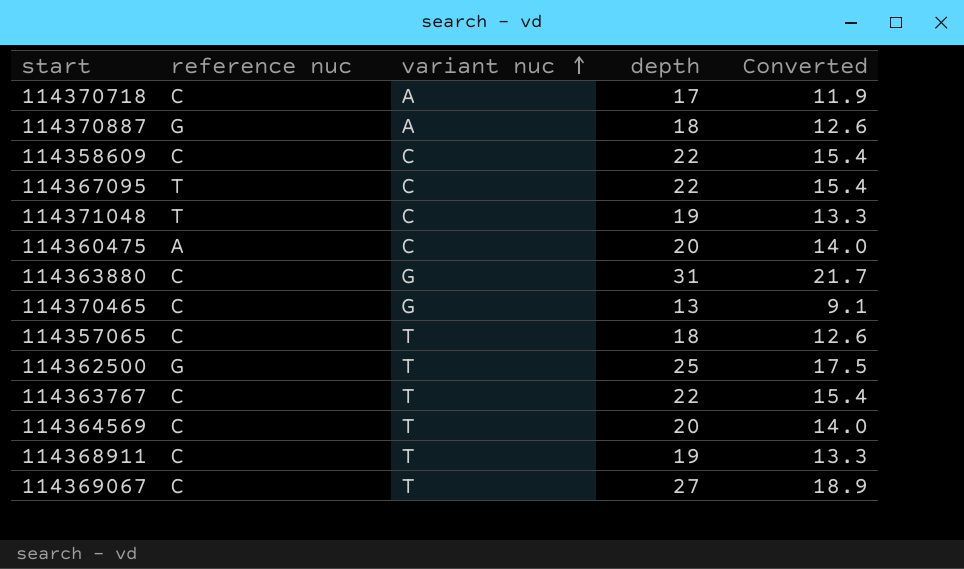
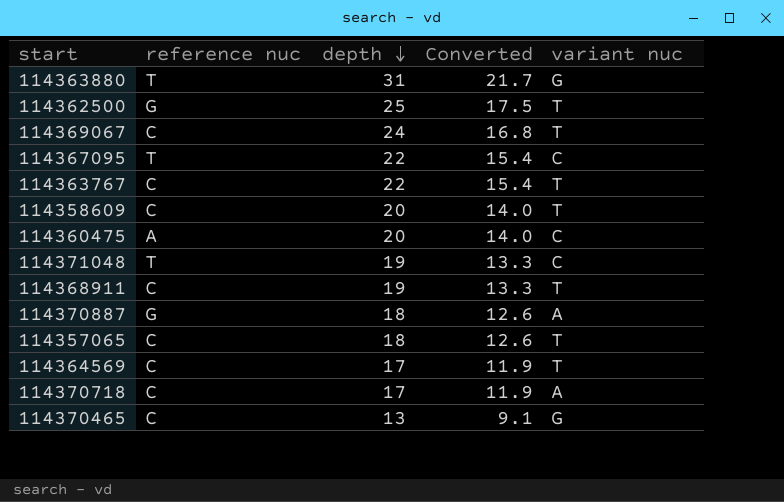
row order: variant nuc ascending -> depth descending
column variant nuc | position: 3 -> 5
114363880 | reference nuc: C -> T
114369067 | depth: 27 -> 24
114369067 | Converted: 18.9 -> 16.8
114358609 | depth: 22 -> 20
114358609 | Converted: 15.4 -> 14.0
114358609 | variant nuc: C -> T
114364569 | depth: 20 -> 17
114364569 | Converted: 14.0 -> 11.9

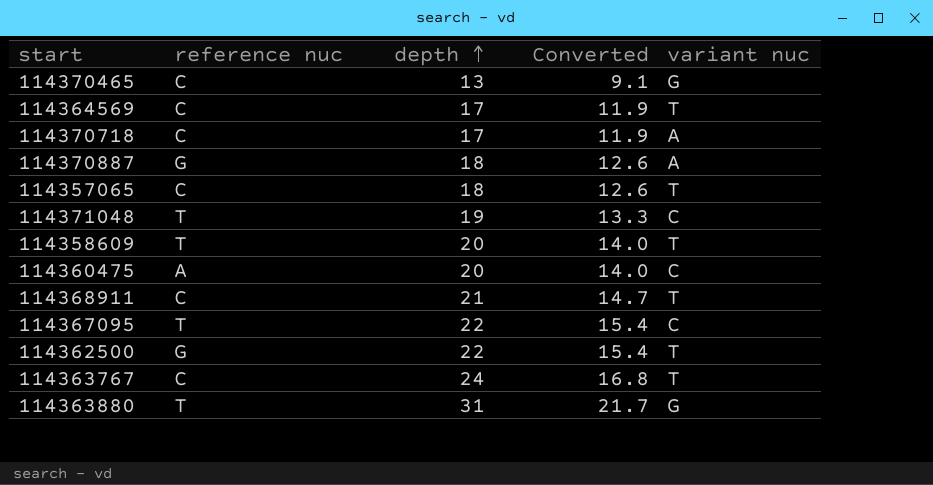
row order: depth descending -> depth ascending
row 114369067: C | 24 | 16.8 | T -> none
114358609 | reference nuc: C -> T
114368911 | depth: 19 -> 21
114368911 | Converted: 13.3 -> 14.7
114362500 | depth: 25 -> 22
114362500 | Converted: 17.5 -> 15.4
114363767 | depth: 22 -> 24
114363767 | Converted: 15.4 -> 16.8

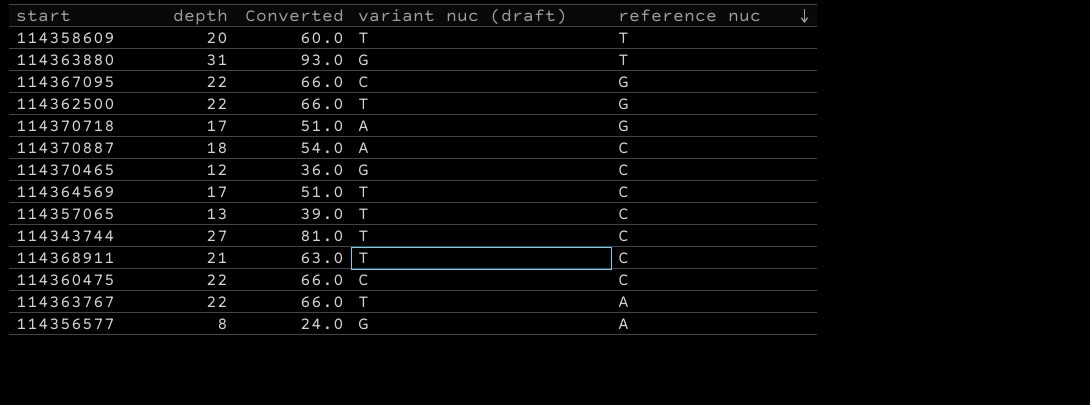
row order: depth ascending -> reference nuc descending
column Converted | formula: [depth] * 0.7 -> [depth] * 3
column name: variant nuc -> variant nuc (draft)
column reference nuc | position: 2 -> 5
row 114371048: T | 19 | 13.3 | C -> none
114367095 | reference nuc: T -> G
114370718 | reference nuc: C -> G
114370887 | reference nuc: G -> C
114370465 | depth: 13 -> 12
114357065 | depth: 18 -> 13
row 114343744: none -> 27 | 81.0 | T | C
114360475 | depth: 20 -> 22
114360475 | reference nuc: A -> C
114363767 | depth: 24 -> 22
114363767 | reference nuc: C -> A
row 114356577: none -> 8 | 24.0 | G | A

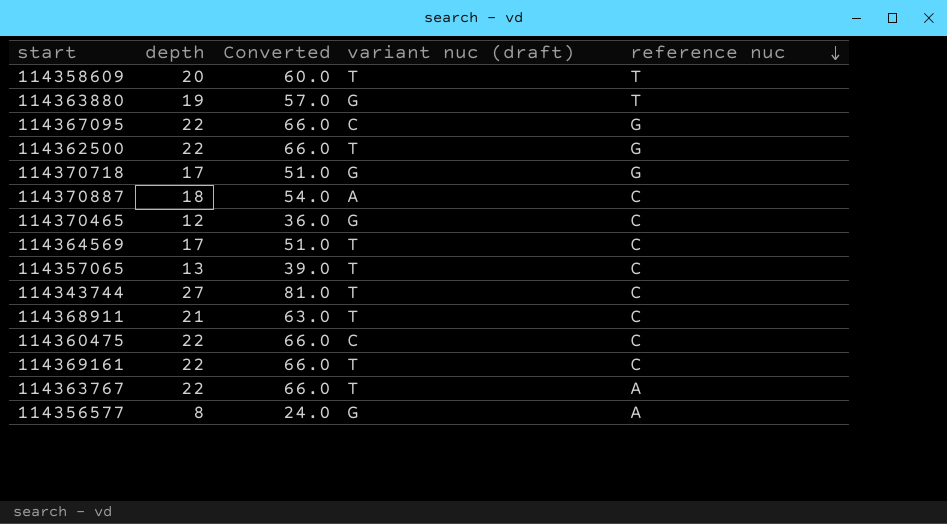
114363880 | depth: 31 -> 19
114363880 | Converted: 93.0 -> 57.0
114370718 | variant nuc (draft): A -> G
row 114369161: none -> 22 | 66.0 | T | C

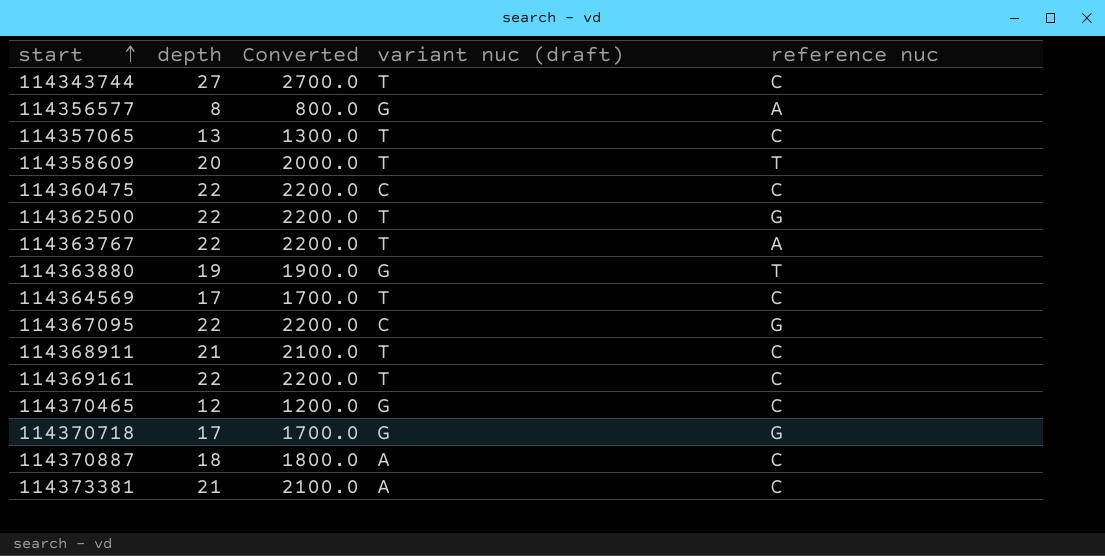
row order: reference nuc descending -> start ascending
column Converted | formula: [depth] * 3 -> [depth] * 100
row 114373381: none -> 21 | 2100.0 | A | C

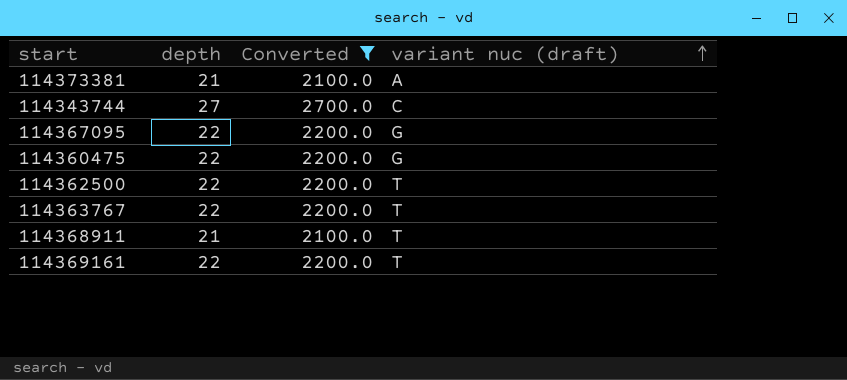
filter: none -> Converted >= 2100.0
row order: start ascending -> variant nuc (draft) ascending
column reference nuc | position: 5 -> none
114343744 | variant nuc (draft): T -> C
114367095 | variant nuc (draft): C -> G
114360475 | variant nuc (draft): C -> G

